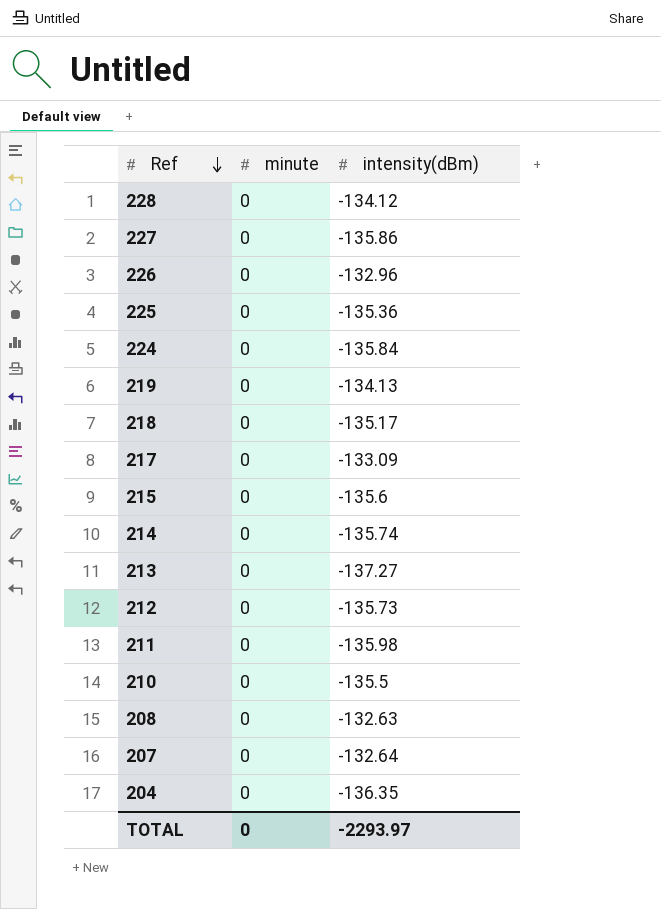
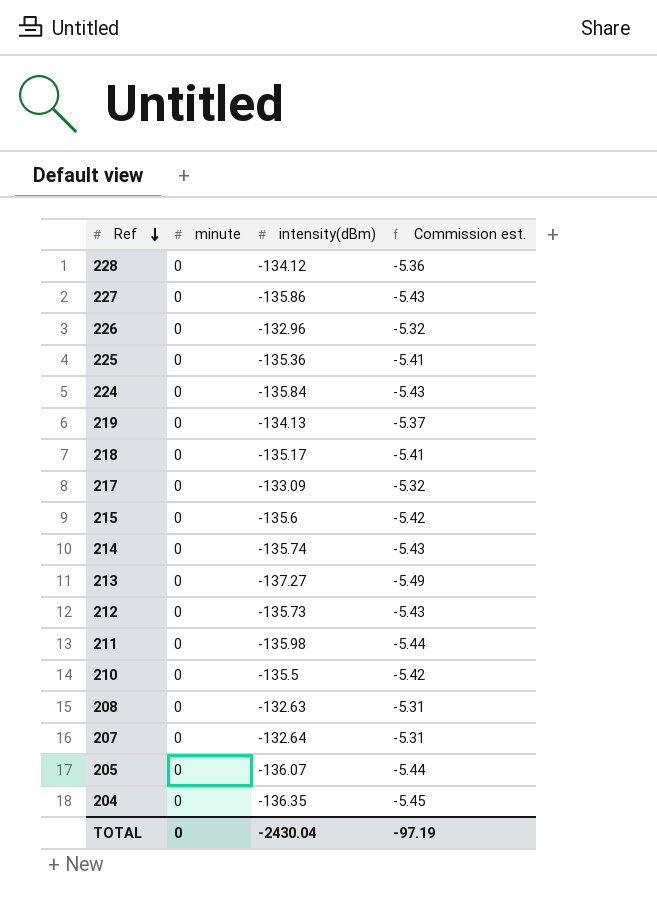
column Commission est. | formula: none -> [intensity(dBm)] * 0.04
row 205: none -> 0 | -136.07 | -5.44
TOTAL | intensity(dBm): -2293.97 -> -2430.04

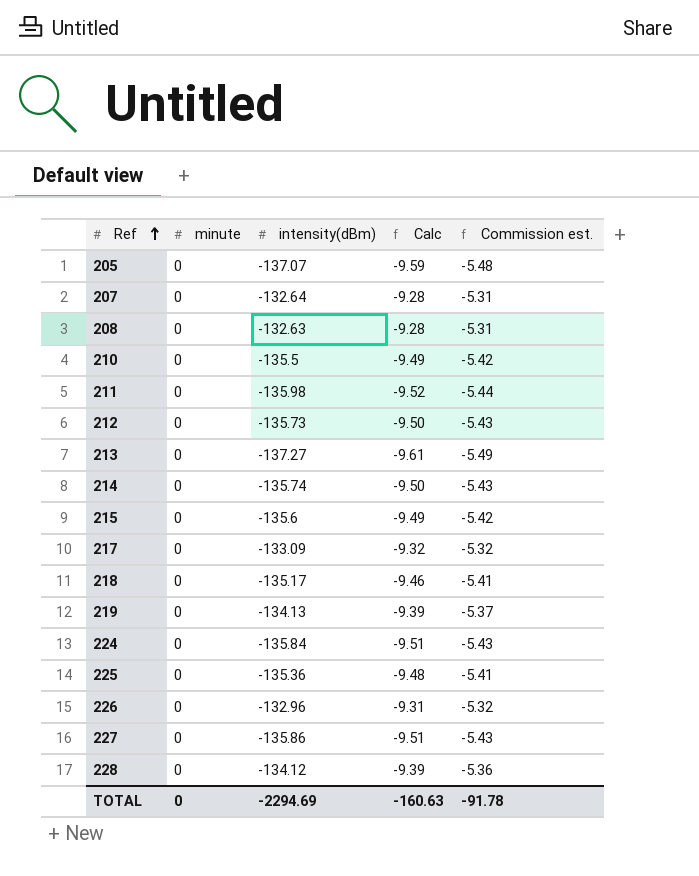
row order: Ref descending -> Ref ascending
column Calc | formula: none -> [intensity(dBm)] * 0.07
row 204: 0 | -136.35 | -5.45 -> none
205 | intensity(dBm): -136.07 -> -137.07
205 | Commission est.: -5.44 -> -5.48
TOTAL | intensity(dBm): -2430.04 -> -2294.69
TOTAL | Commission est.: -97.19 -> -91.78

